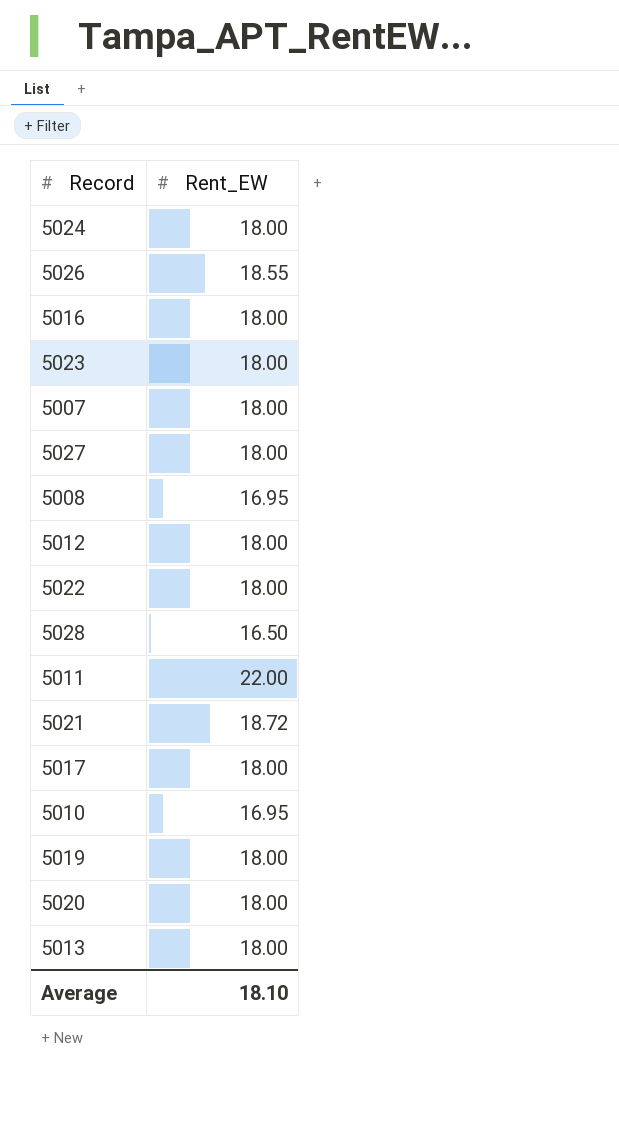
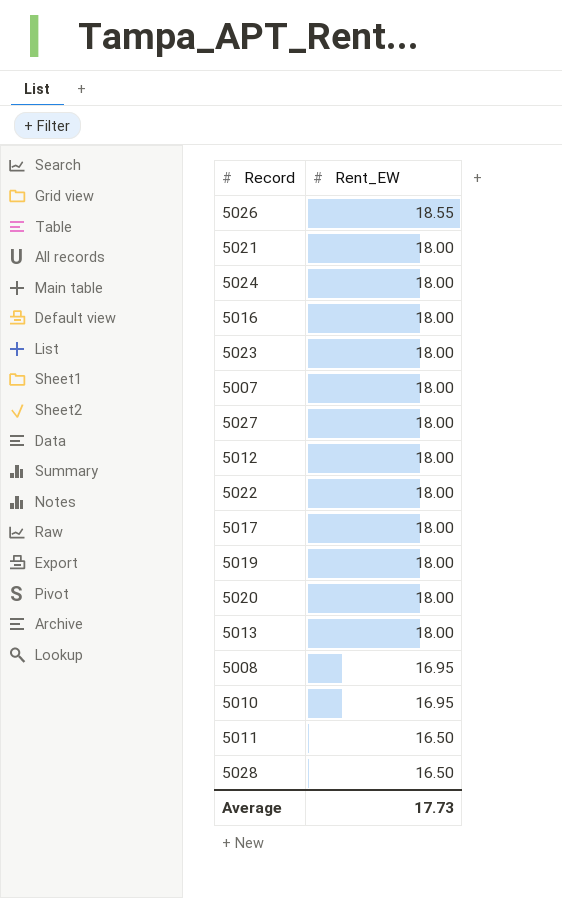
row order: none -> Rent_EW descending
5021 | Rent_EW: 18.72 -> 18.00
5011 | Rent_EW: 22.00 -> 16.50
Average | Rent_EW: 18.10 -> 17.73

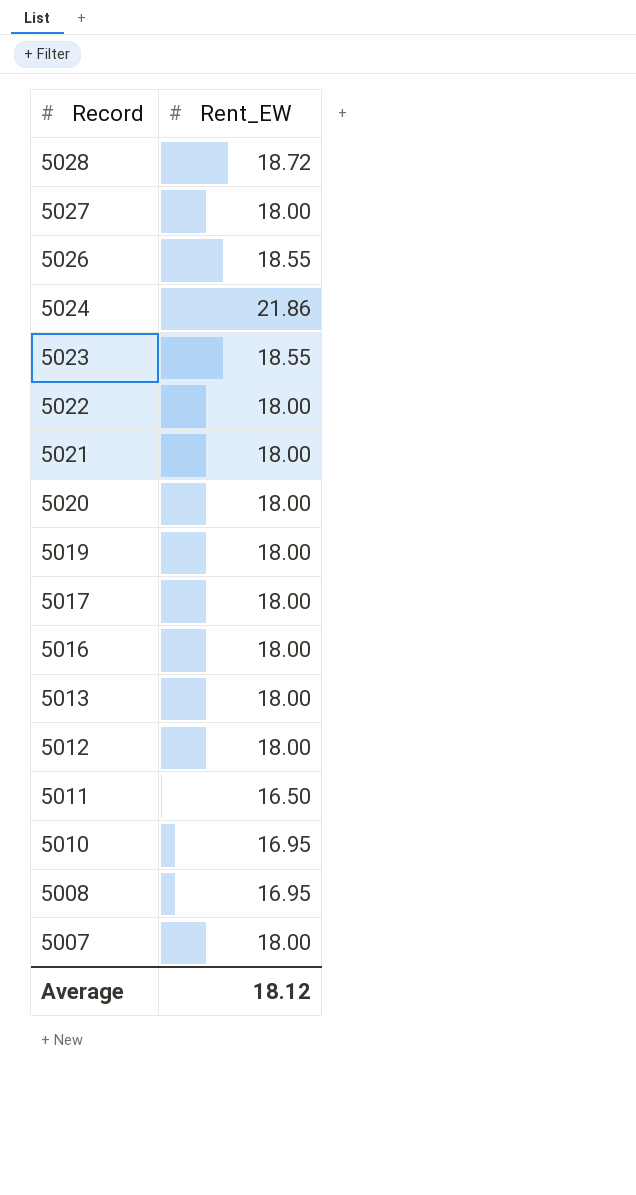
row order: Rent_EW descending -> Record descending
5028 | Rent_EW: 16.50 -> 18.72
5024 | Rent_EW: 18.00 -> 21.86
5023 | Rent_EW: 18.00 -> 18.55
Average | Rent_EW: 17.73 -> 18.12

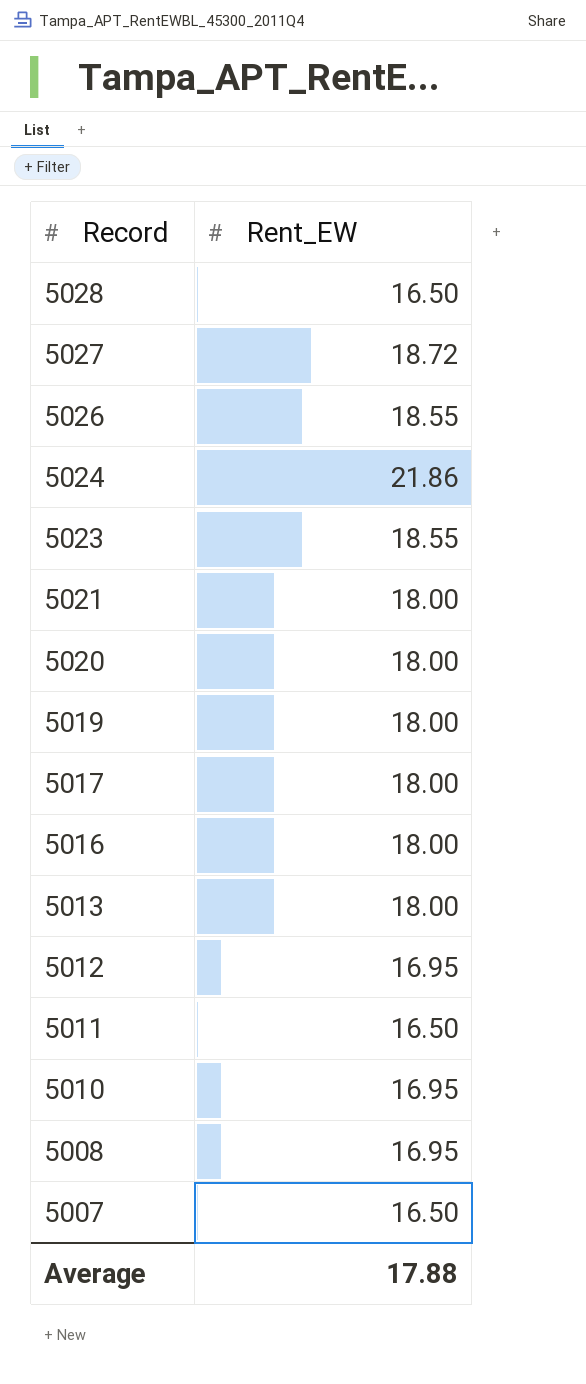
row 5022: 18.00 -> none
5028 | Rent_EW: 18.72 -> 16.50
5027 | Rent_EW: 18.00 -> 18.72
5012 | Rent_EW: 18.00 -> 16.95
5007 | Rent_EW: 18.00 -> 16.50
Average | Rent_EW: 18.12 -> 17.88

